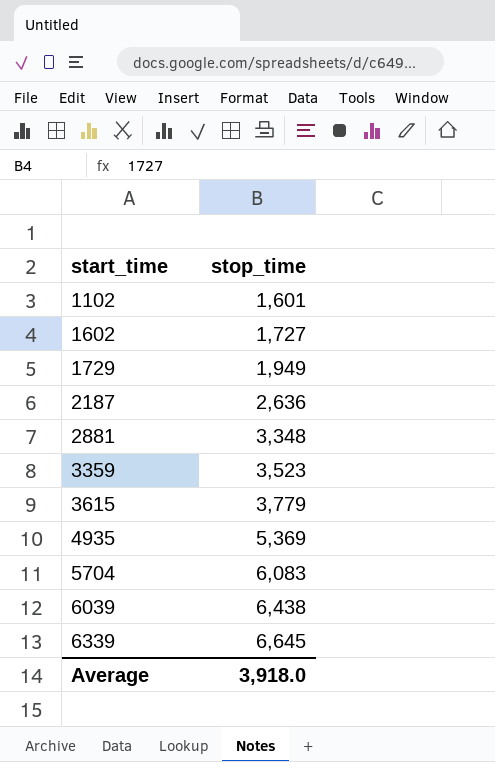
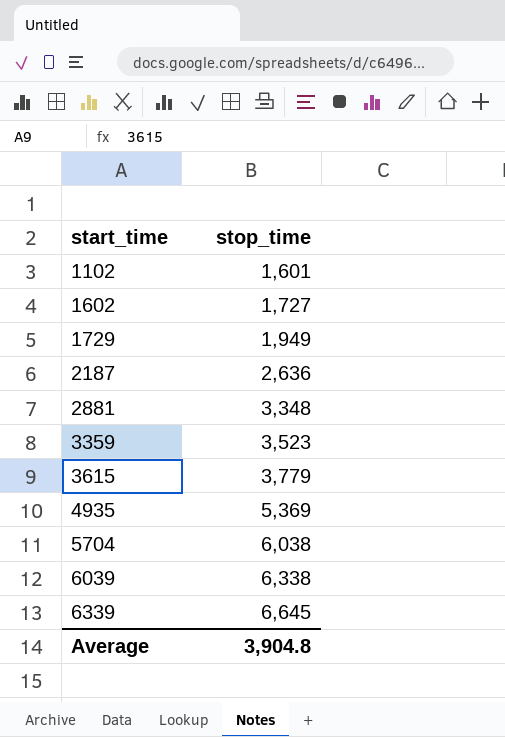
5704 | stop_time: 6,083 -> 6,038
6039 | stop_time: 6,438 -> 6,338
Average | stop_time: 3,918.0 -> 3,904.8

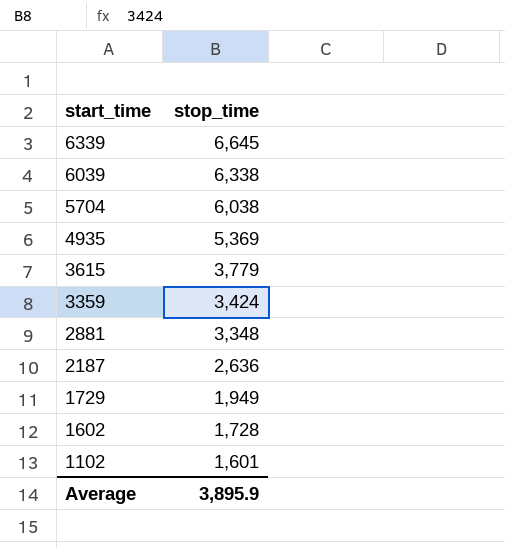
row order: start_time ascending -> start_time descending
3359 | stop_time: 3,523 -> 3,424
1602 | stop_time: 1,727 -> 1,728
Average | stop_time: 3,904.8 -> 3,895.9

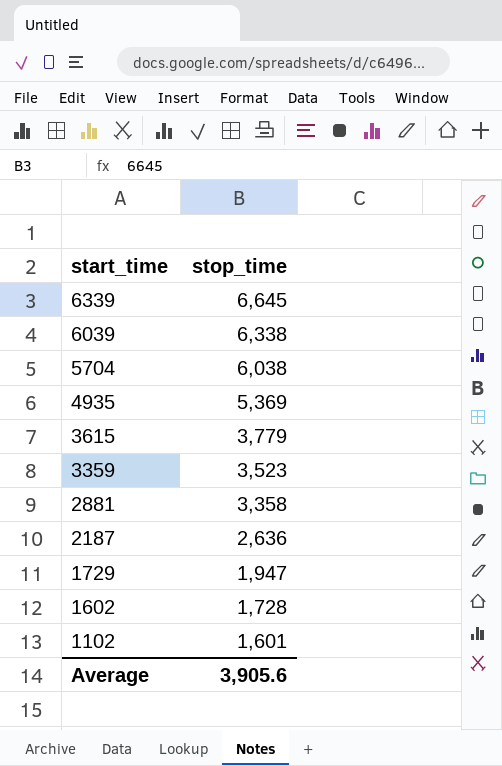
3359 | stop_time: 3,424 -> 3,523
2881 | stop_time: 3,348 -> 3,358
1729 | stop_time: 1,949 -> 1,947
Average | stop_time: 3,895.9 -> 3,905.6

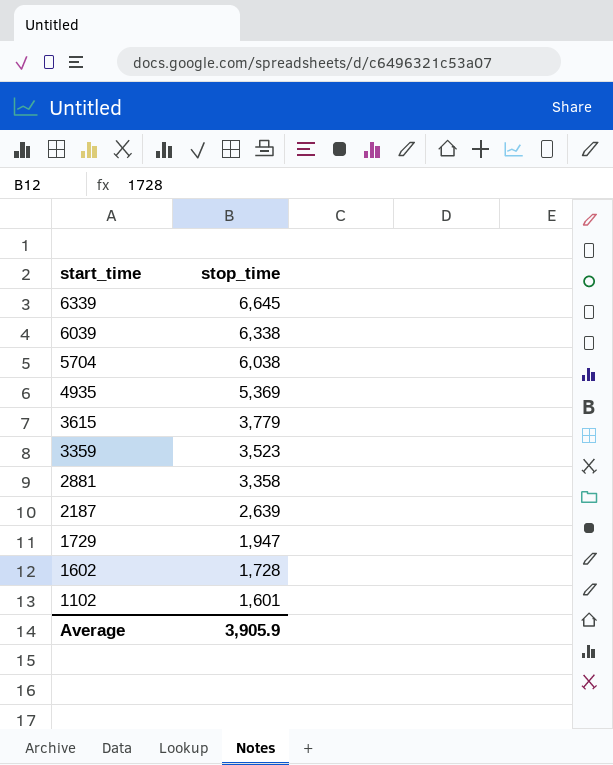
2187 | stop_time: 2,636 -> 2,639
Average | stop_time: 3,905.6 -> 3,905.9

